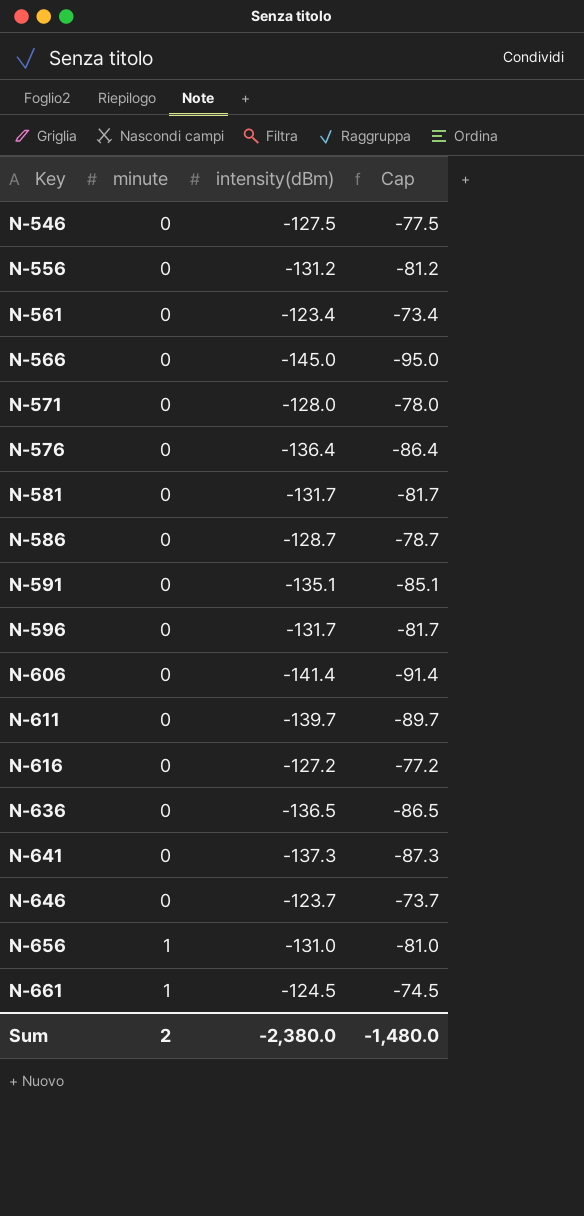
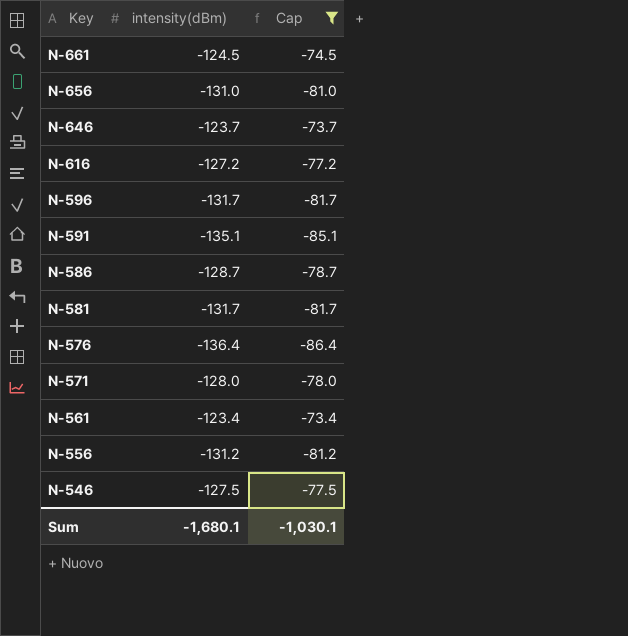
filter: none -> Cap >= -86.4
row order: Key ascending -> Key descending
column minute | position: 2 -> none
Sum | intensity(dBm): -2,380.0 -> -1,680.1
Sum | Cap: -1,480.0 -> -1,030.1

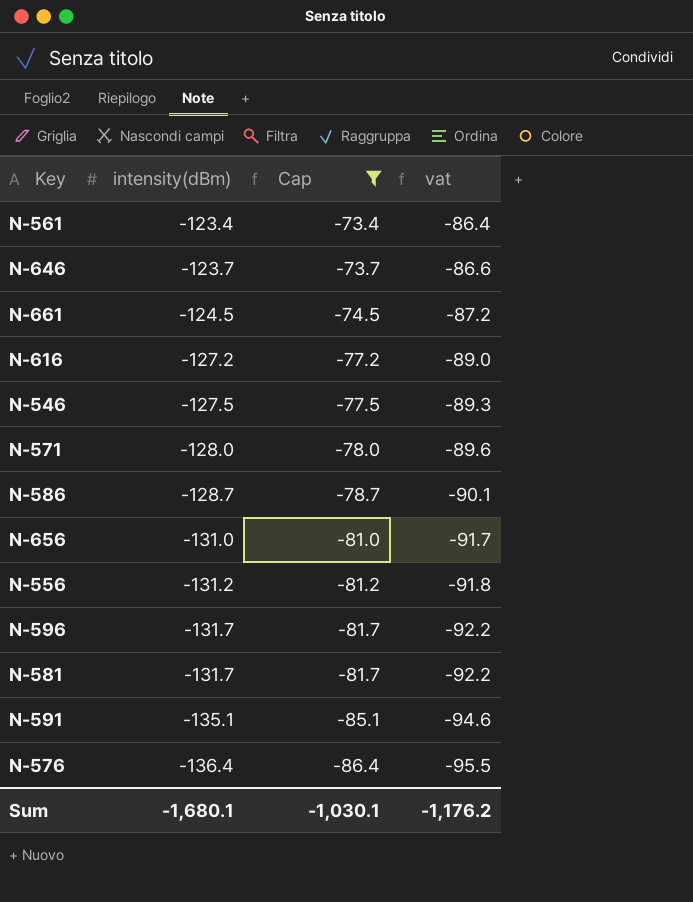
row order: Key descending -> intensity(dBm) descending
column vat | formula: none -> [intensity(dBm)] * 0.7

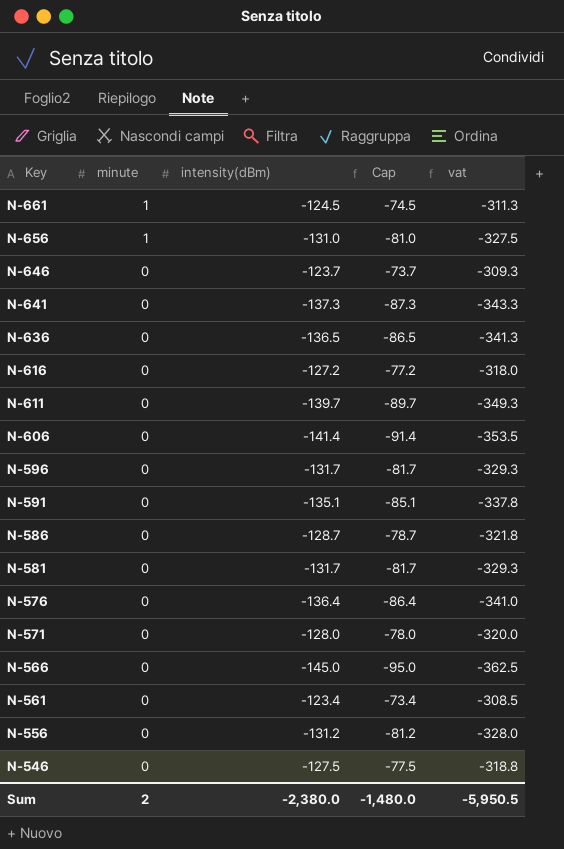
filter: Cap >= -86.4 -> none
row order: intensity(dBm) descending -> Key descending
column minute | position: none -> 2
column vat | formula: [intensity(dBm)] * 0.7 -> [intensity(dBm)] * 2.5
Sum | intensity(dBm): -1,680.1 -> -2,380.0
Sum | Cap: -1,030.1 -> -1,480.0
Sum | vat: -1,176.2 -> -5,950.5

